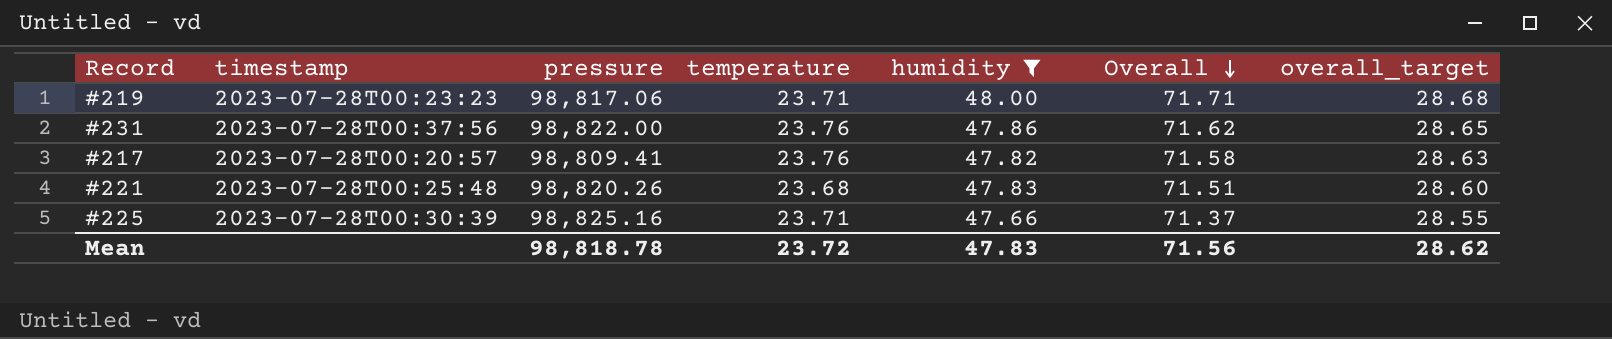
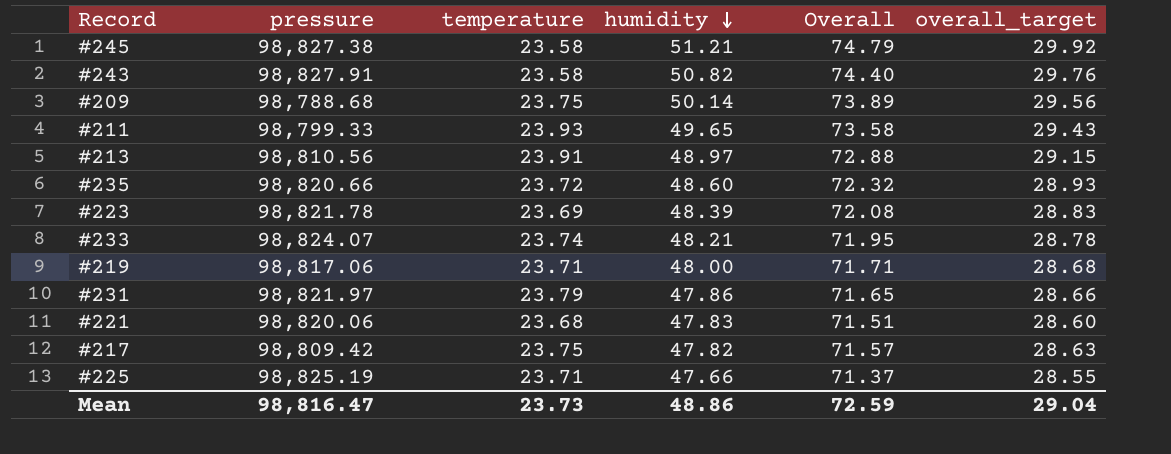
filter: humidity <= 48.00 -> none
row order: Overall descending -> humidity descending
column timestamp | position: 2 -> none
#231 | pressure: 98,822.00 -> 98,821.97
#231 | temperature: 23.76 -> 23.79
#231 | Overall: 71.62 -> 71.65
#231 | overall_target: 28.65 -> 28.66
#221 | pressure: 98,820.26 -> 98,820.06
#217 | pressure: 98,809.41 -> 98,809.42
#217 | temperature: 23.76 -> 23.75
#217 | Overall: 71.58 -> 71.57
#225 | pressure: 98,825.16 -> 98,825.19
Mean | pressure: 98,818.78 -> 98,816.47
Mean | temperature: 23.72 -> 23.73
Mean | humidity: 47.83 -> 48.86
Mean | Overall: 71.56 -> 72.59
Mean | overall_target: 28.62 -> 29.04

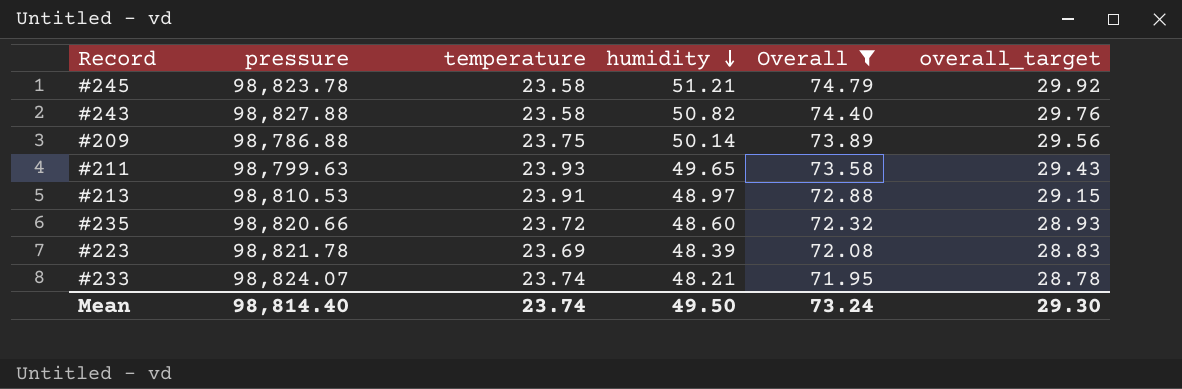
filter: none -> Overall >= 71.95
#245 | pressure: 98,827.38 -> 98,823.78
#243 | pressure: 98,827.91 -> 98,827.88
#209 | pressure: 98,788.68 -> 98,786.88
#211 | pressure: 98,799.33 -> 98,799.63
#213 | pressure: 98,810.56 -> 98,810.53
Mean | pressure: 98,816.47 -> 98,814.40
Mean | temperature: 23.73 -> 23.74
Mean | humidity: 48.86 -> 49.50
Mean | Overall: 72.59 -> 73.24
Mean | overall_target: 29.04 -> 29.30

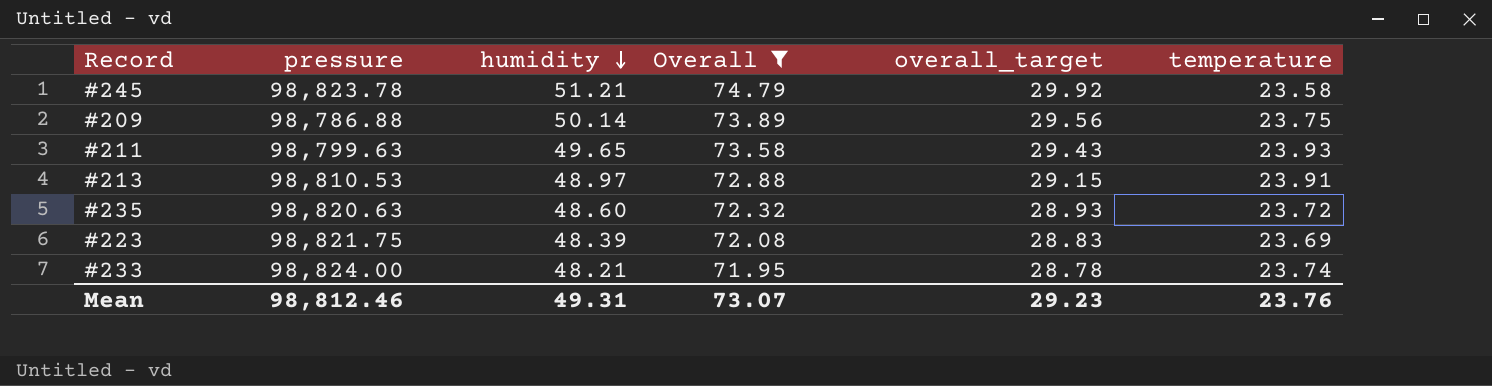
column temperature | position: 3 -> 6
row #243: 98,827.88 | 23.58 | 50.82 | 74.40 | 29.76 -> none
#235 | pressure: 98,820.66 -> 98,820.63
#223 | pressure: 98,821.78 -> 98,821.75
#233 | pressure: 98,824.07 -> 98,824.00
Mean | pressure: 98,814.40 -> 98,812.46
Mean | humidity: 49.50 -> 49.31
Mean | Overall: 73.24 -> 73.07
Mean | overall_target: 29.30 -> 29.23
Mean | temperature: 23.74 -> 23.76

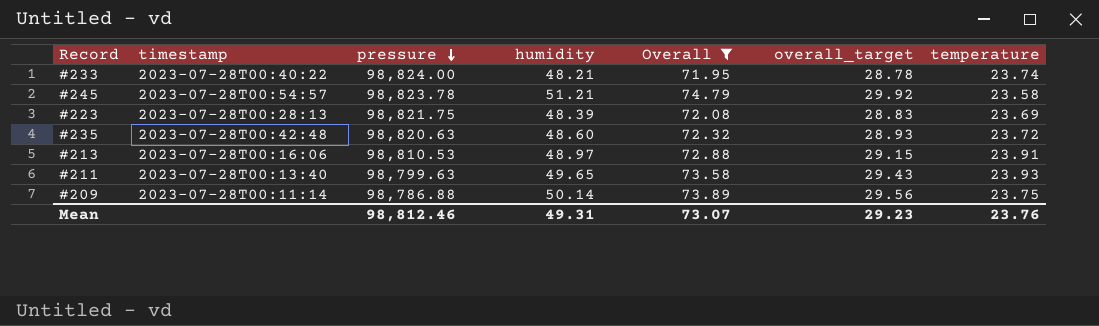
row order: humidity descending -> pressure descending
column timestamp | position: none -> 2

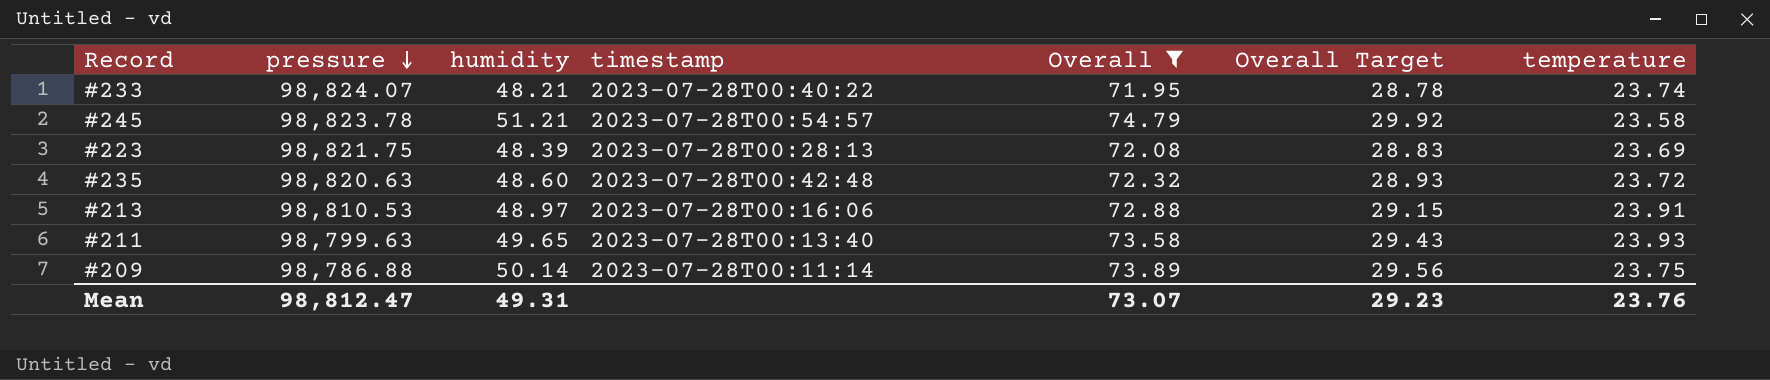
column timestamp | position: 2 -> 4
column name: overall_target -> Overall Target
#233 | pressure: 98,824.00 -> 98,824.07
Mean | pressure: 98,812.46 -> 98,812.47

